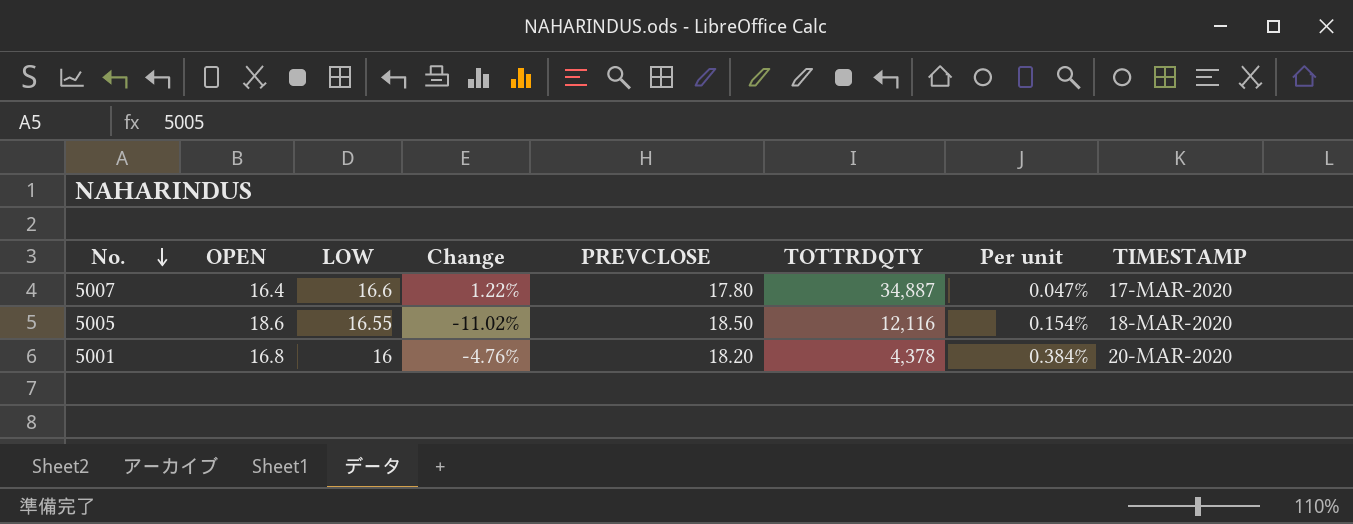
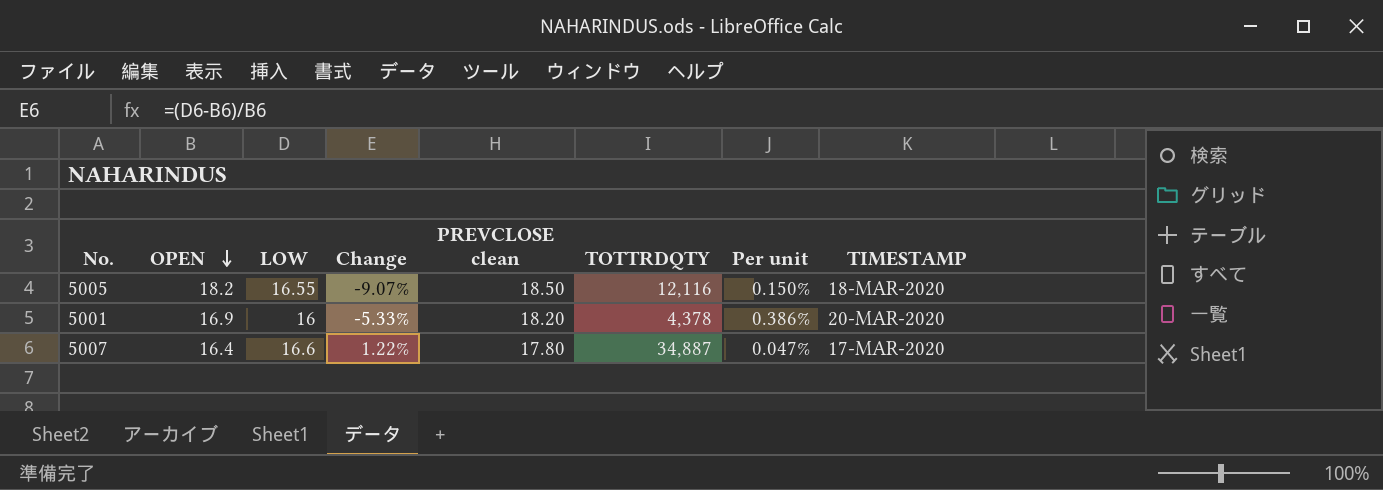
row order: No. descending -> OPEN descending
column name: PREVCLOSE -> PREVCLOSE clean
5005 | OPEN: 18.6 -> 18.2
5005 | Change: -11.02% -> -9.07%
5005 | Per unit: 0.154% -> 0.150%
5001 | OPEN: 16.8 -> 16.9
5001 | Change: -4.76% -> -5.33%
5001 | Per unit: 0.384% -> 0.386%

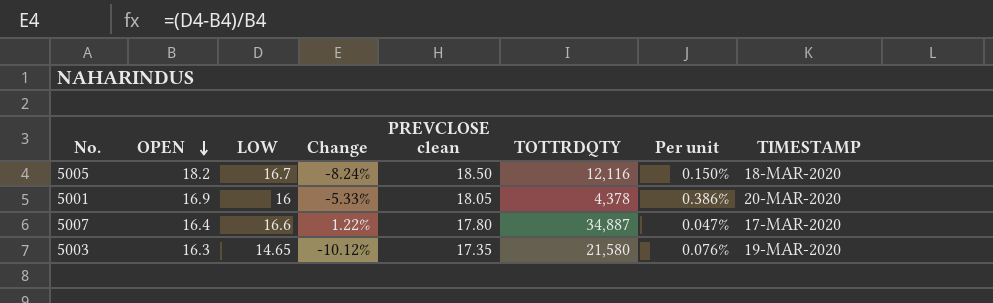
5005 | LOW: 16.55 -> 16.7
5005 | Change: -9.07% -> -8.24%
5001 | PREVCLOSE clean: 18.20 -> 18.05
row 5003: none -> 16.3 | 14.65 | -10.12% | 17.35 | 21,580 | 0.076% | 19-MAR-2020

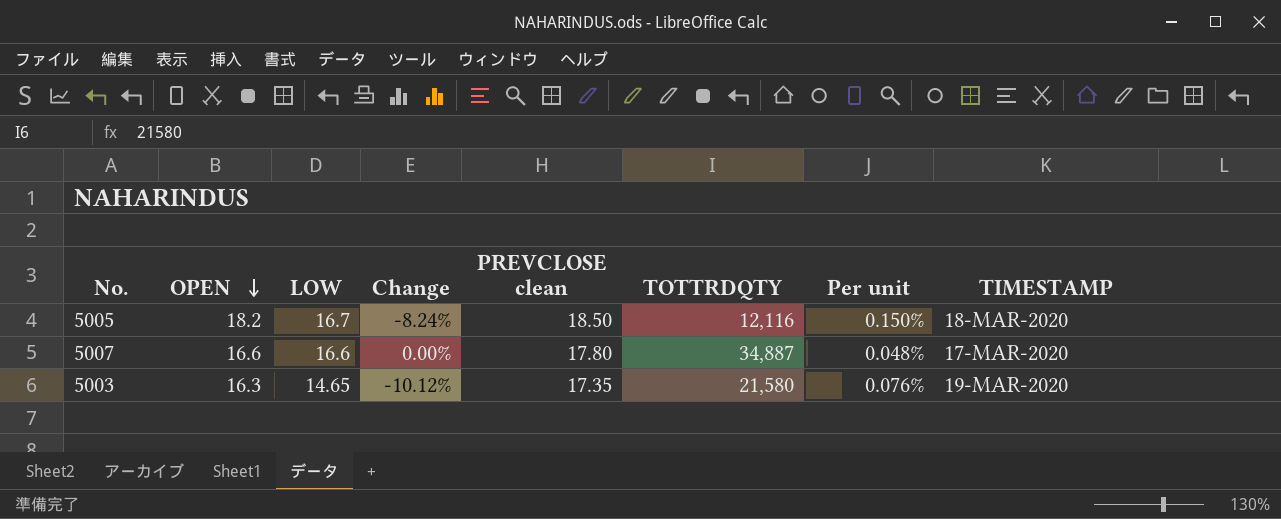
row 5001: 16.9 | 16 | -5.33% | 18.05 | 4,378 | 0.386% | 20-MAR-2020 -> none
5007 | OPEN: 16.4 -> 16.6
5007 | Change: 1.22% -> 0.00%
5007 | Per unit: 0.047% -> 0.048%

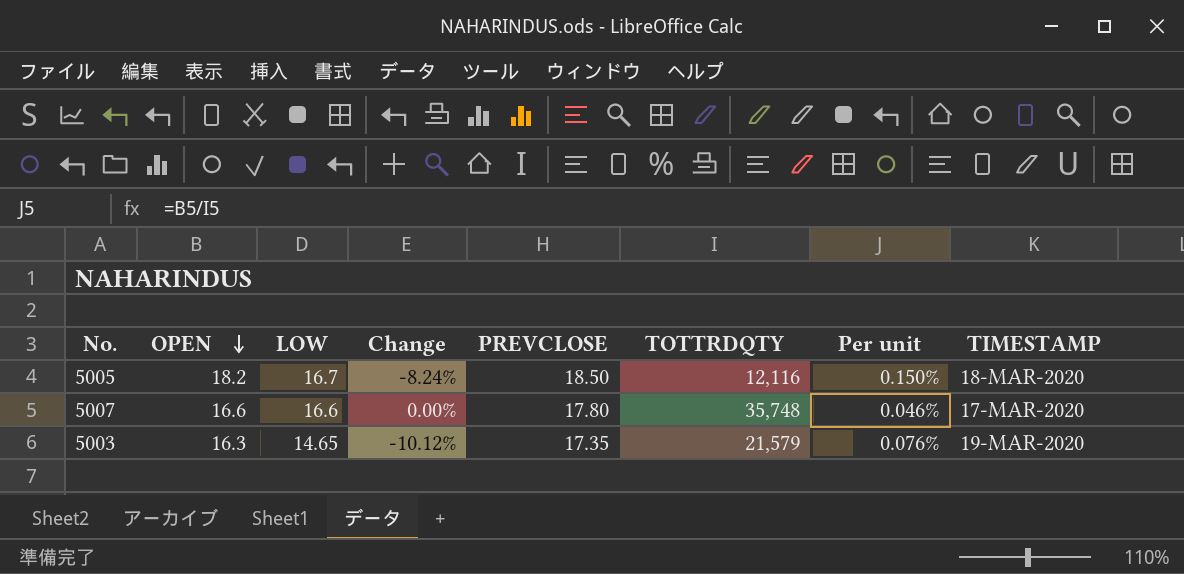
column name: PREVCLOSE clean -> PREVCLOSE
5007 | TOTTRDQTY: 34,887 -> 35,748
5007 | Per unit: 0.048% -> 0.046%
5003 | TOTTRDQTY: 21,580 -> 21,579

